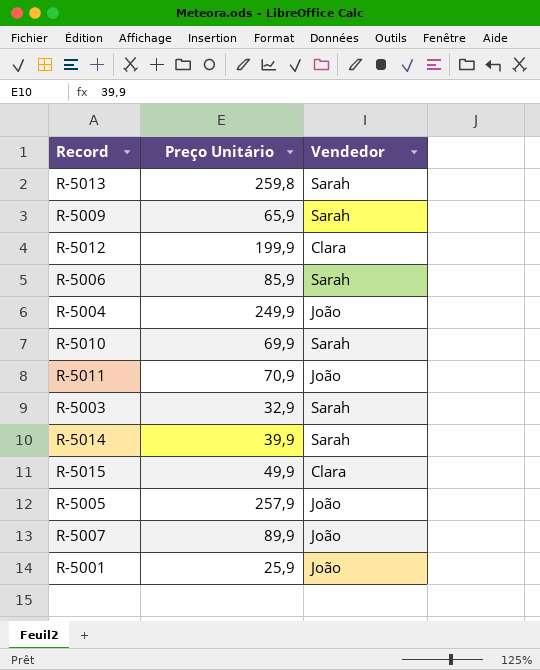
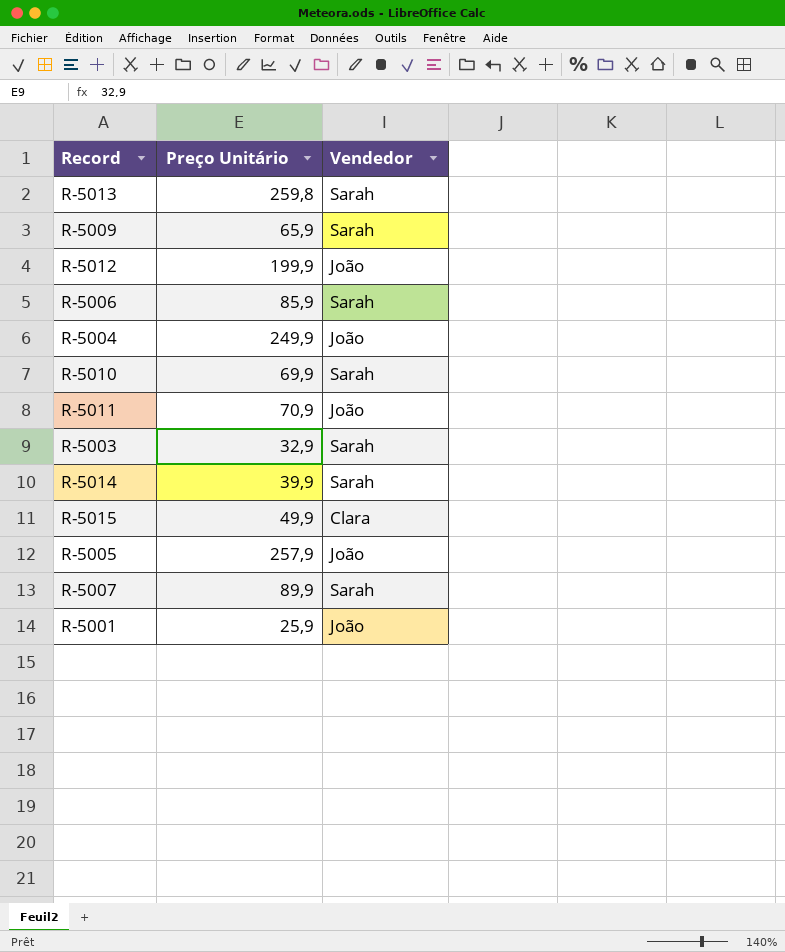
R-5012 | Vendedor: Clara -> João
R-5007 | Vendedor: João -> Sarah

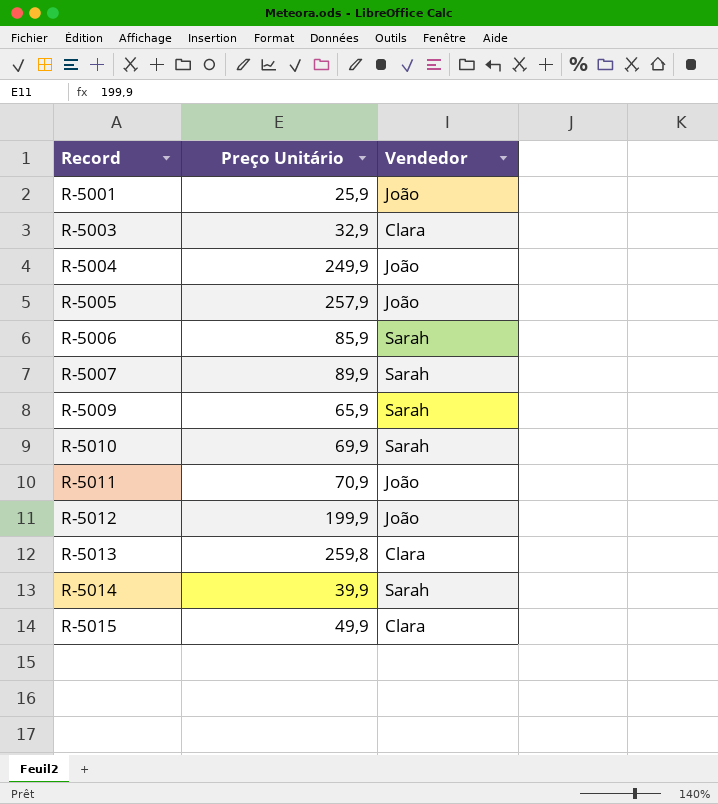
row order: none -> Record ascending
R-5003 | Vendedor: Sarah -> Clara
R-5013 | Vendedor: Sarah -> Clara

